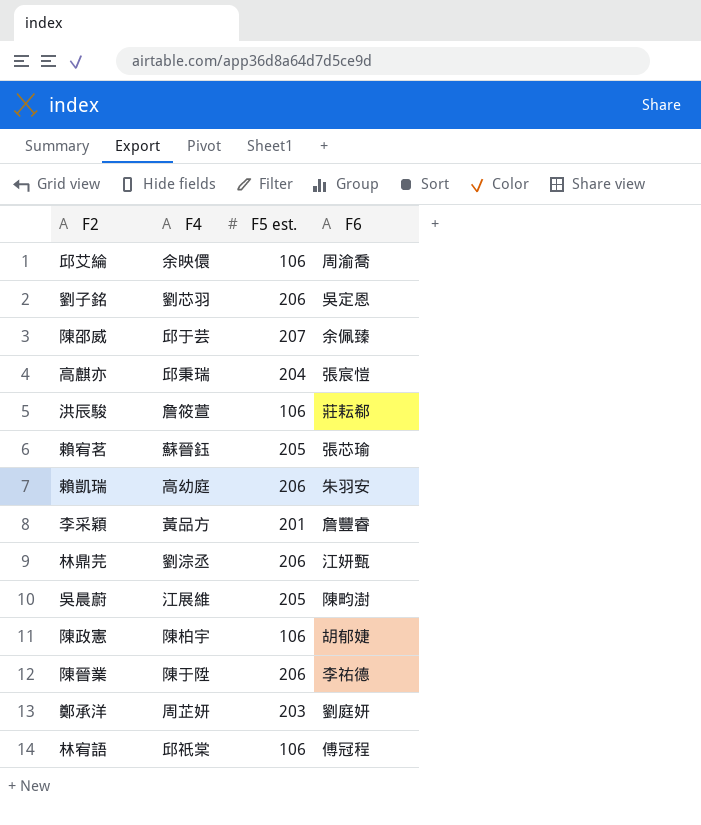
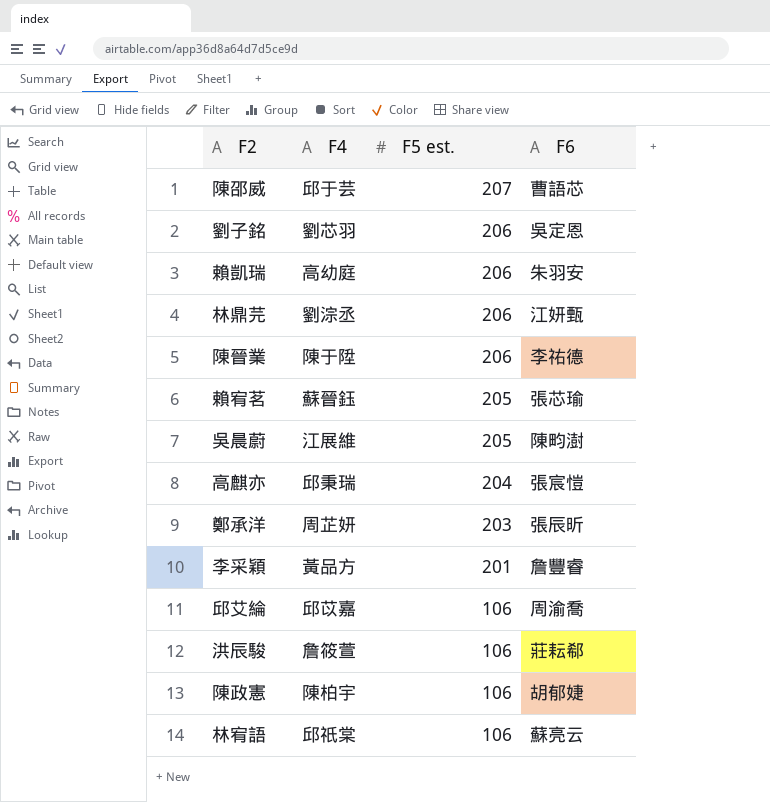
row order: none -> F5 est. descending
陳邵威 | F6: 余佩臻 -> 曹語芯
鄭承洋 | F6: 劉庭妍 -> 張辰昕
邱艾綸 | F4: 余映儇 -> 邱苡嘉
林宥語 | F6: 傅冠程 -> 蘇亮云

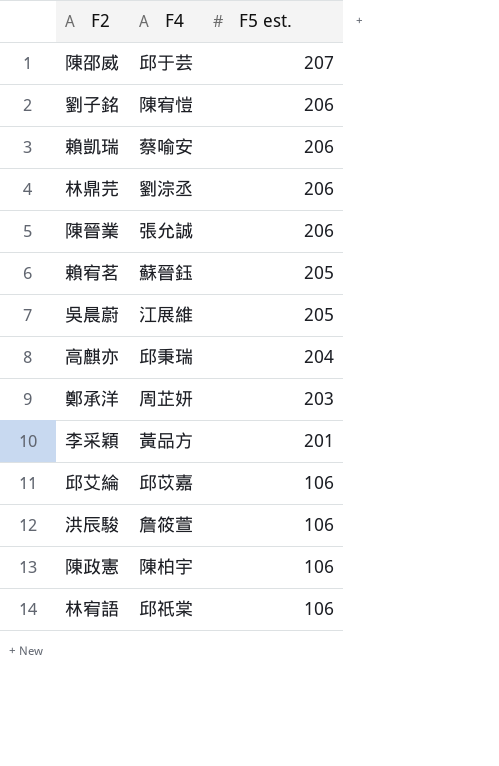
column F6 | position: 4 -> none
劉子銘 | F4: 劉芯羽 -> 陳宥愷
賴凱瑞 | F4: 高幼庭 -> 蔡喻安
陳晉業 | F4: 陳于陞 -> 張允誠

